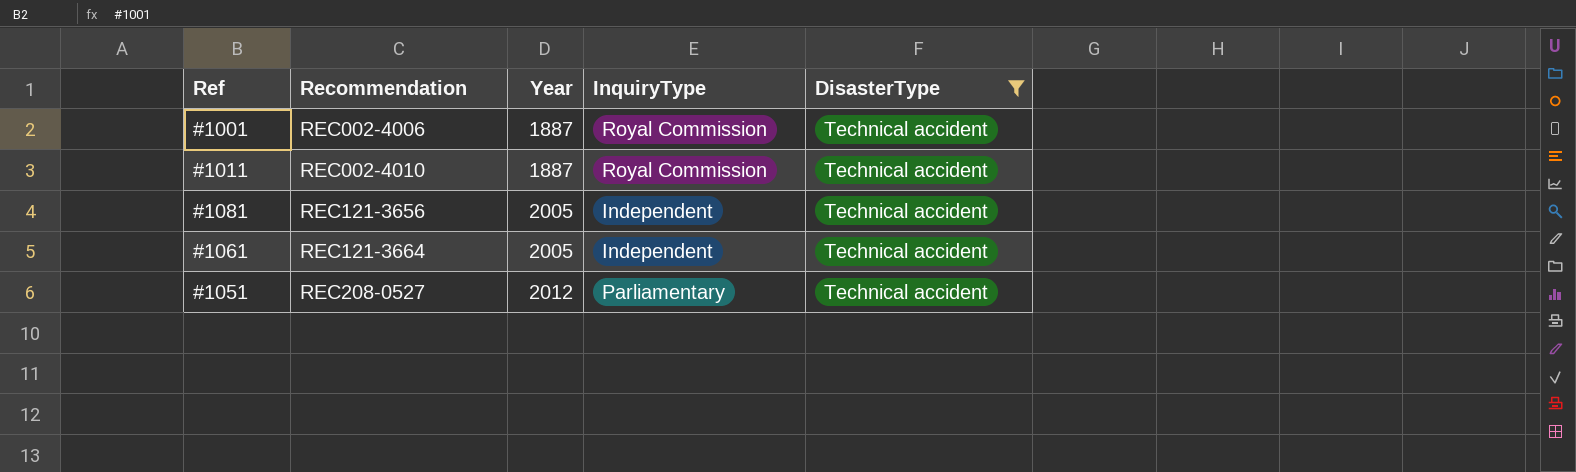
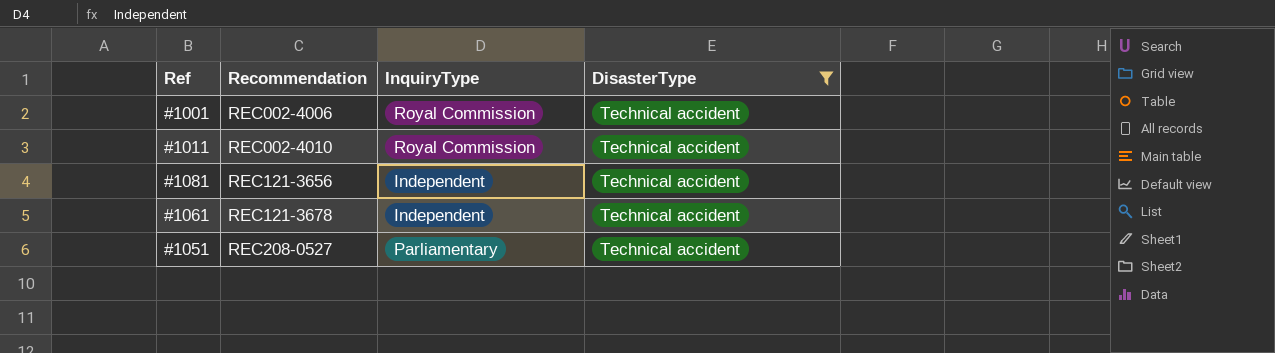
column Year | position: 3 -> none
#1061 | Recommendation: REC121-3664 -> REC121-3678

